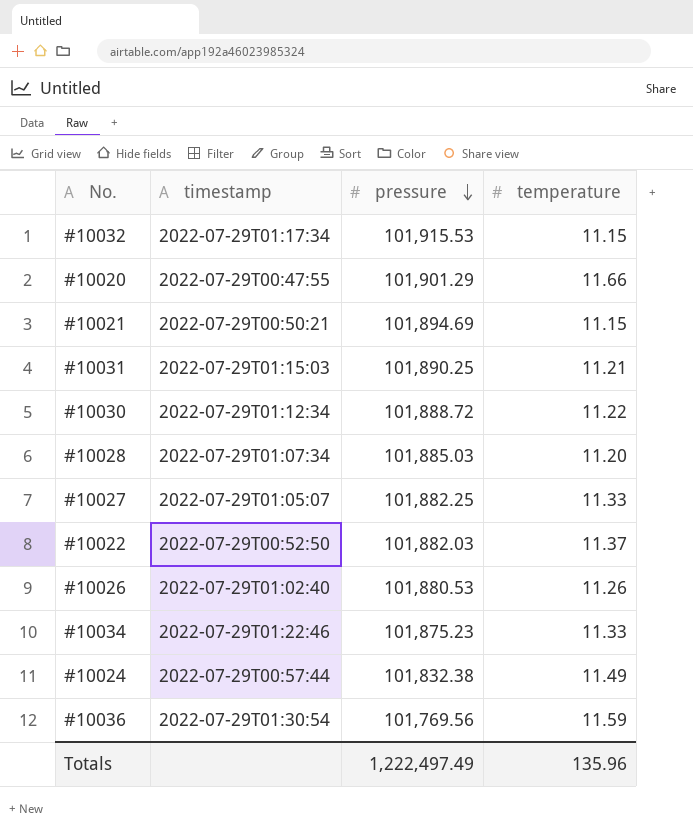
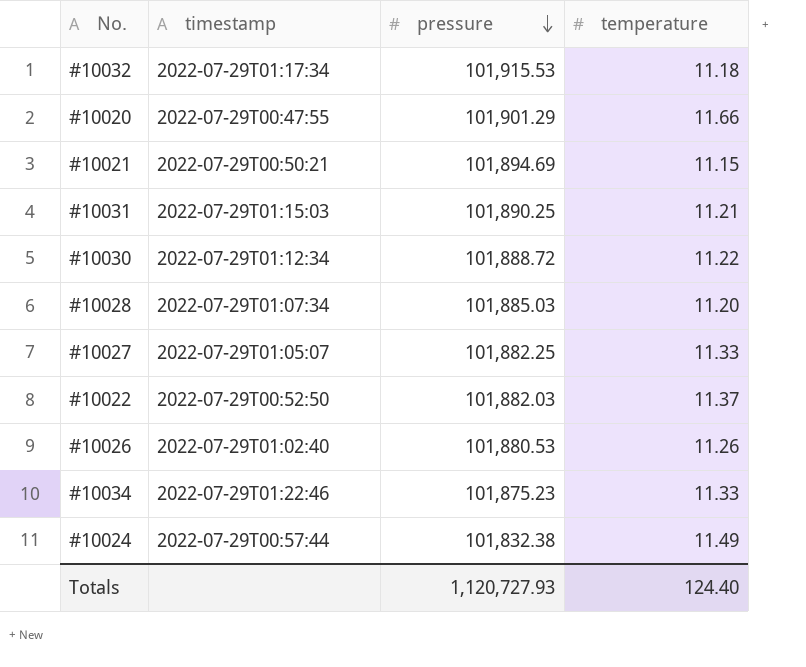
row #10036: 2022-07-29T01:30:54 | 101,769.56 | 11.59 -> none
#10032 | temperature: 11.15 -> 11.18
Totals | pressure: 1,222,497.49 -> 1,120,727.93
Totals | temperature: 135.96 -> 124.40

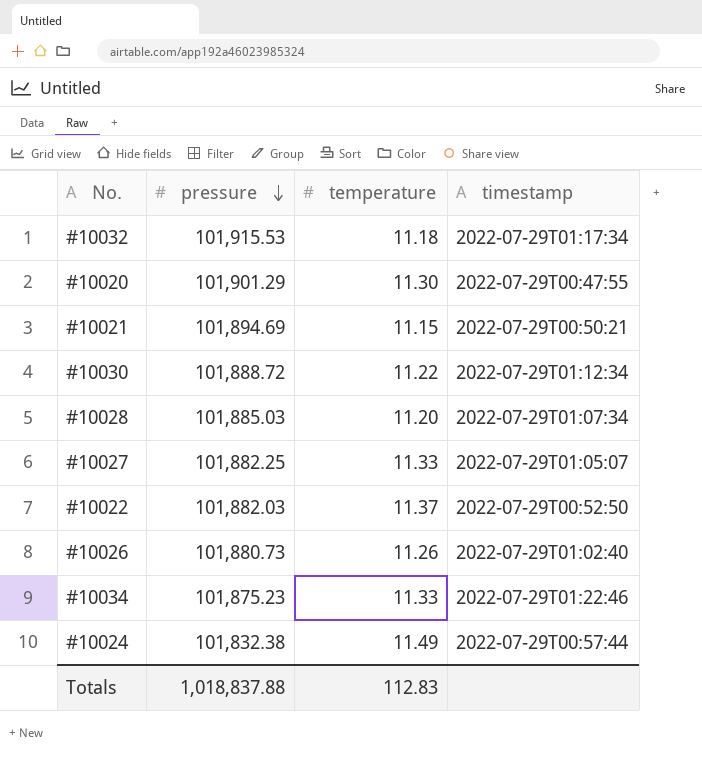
column timestamp | position: 2 -> 4
row #10031: 2022-07-29T01:15:03 | 101,890.25 | 11.21 -> none
#10020 | temperature: 11.66 -> 11.30
#10026 | pressure: 101,880.53 -> 101,880.73
Totals | pressure: 1,120,727.93 -> 1,018,837.88
Totals | temperature: 124.40 -> 112.83

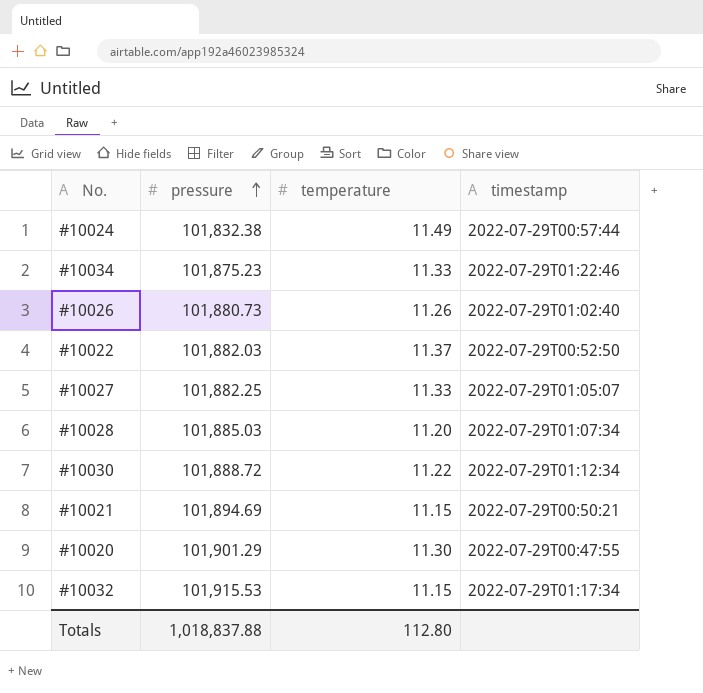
row order: pressure descending -> pressure ascending
#10032 | temperature: 11.18 -> 11.15
Totals | temperature: 112.83 -> 112.80

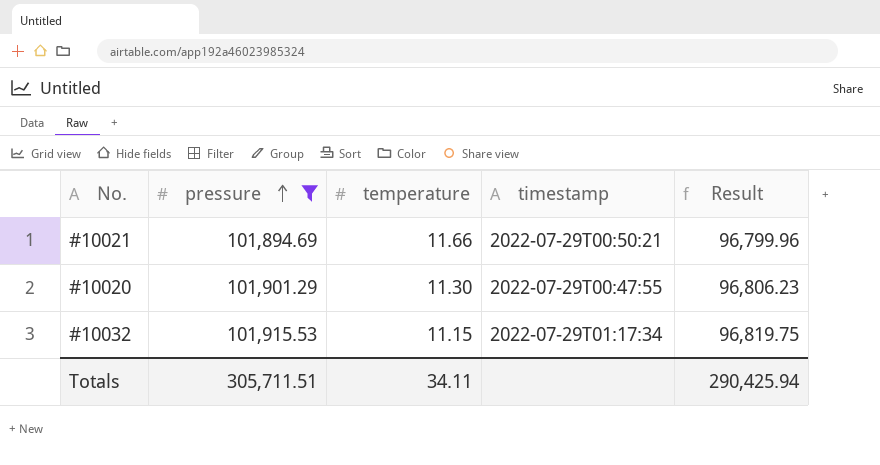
filter: none -> pressure >= 101,894.69
column Result | formula: none -> [pressure] * 0.95
#10021 | temperature: 11.15 -> 11.66
Totals | pressure: 1,018,837.88 -> 305,711.51
Totals | temperature: 112.80 -> 34.11

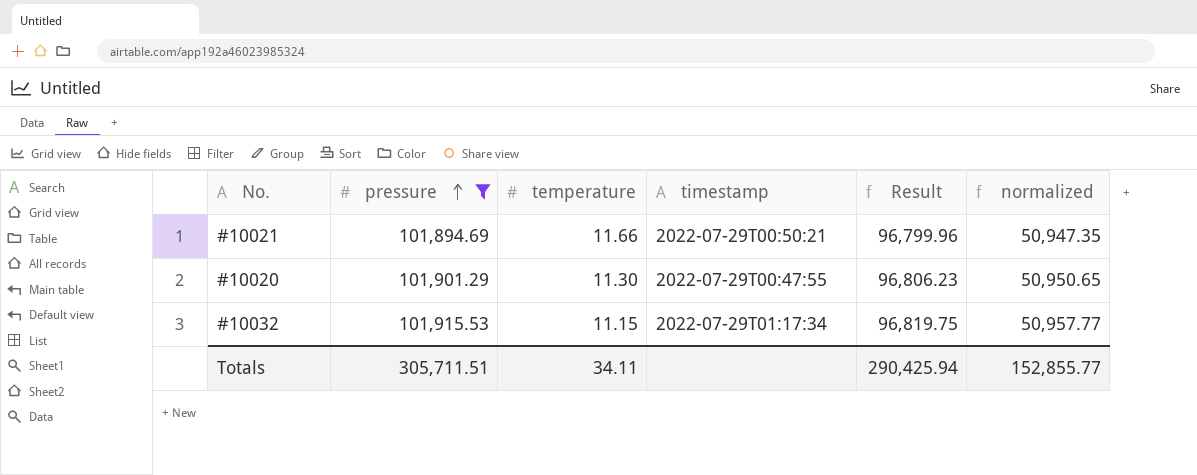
column normalized | formula: none -> [pressure] * 0.5

